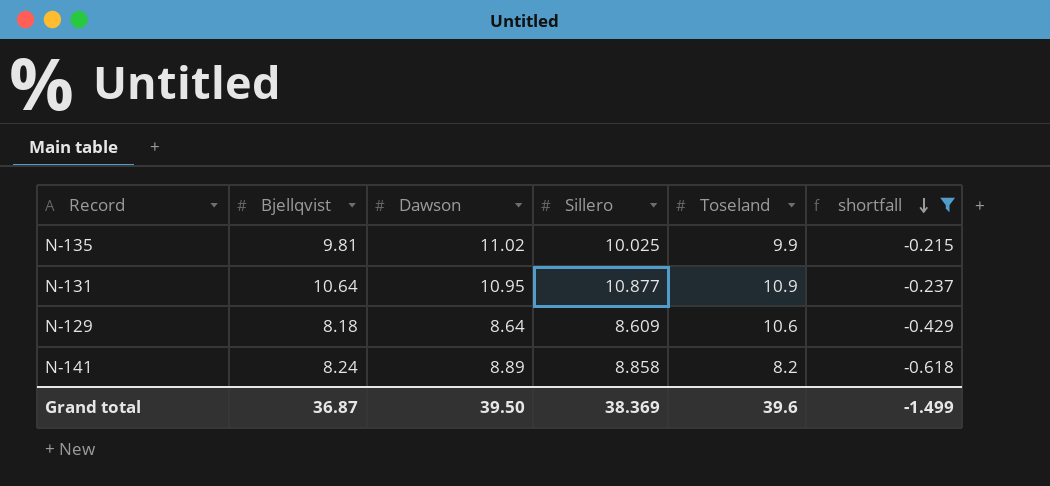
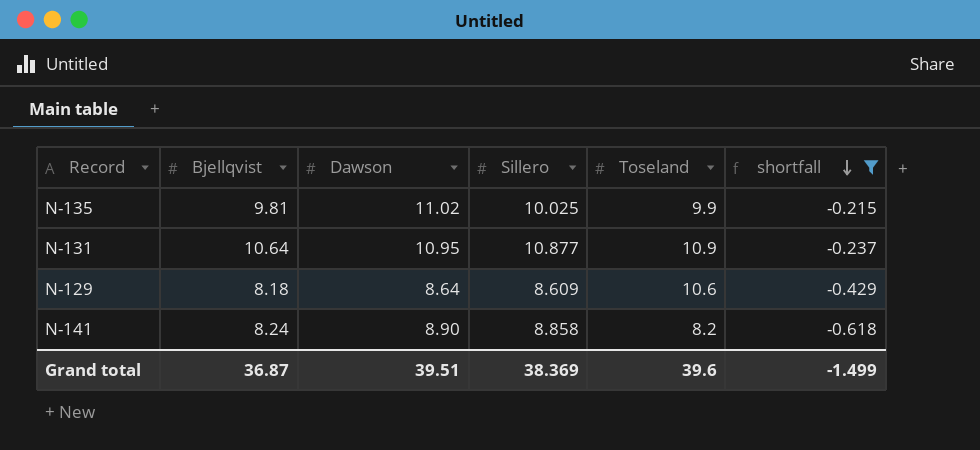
N-141 | Dawson: 8.89 -> 8.90
Grand total | Dawson: 39.50 -> 39.51

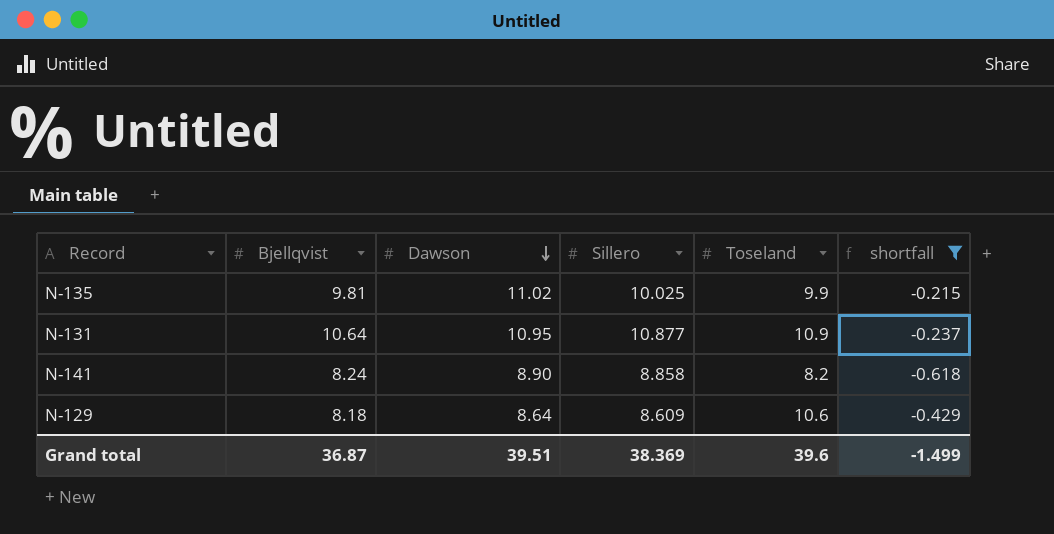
row order: shortfall descending -> Dawson descending

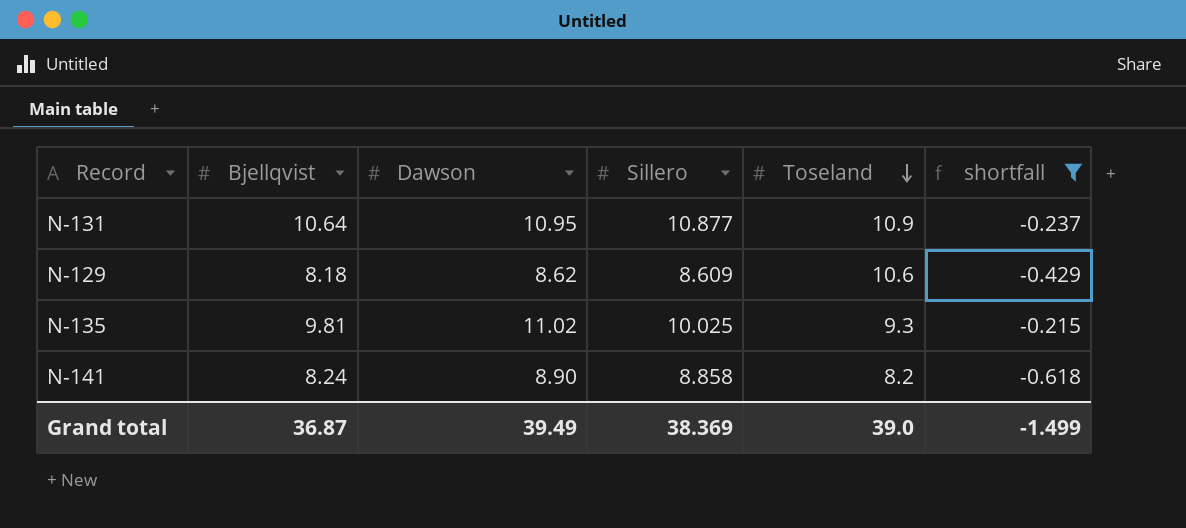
row order: Dawson descending -> Toseland descending
N-129 | Dawson: 8.64 -> 8.62
N-135 | Toseland: 9.9 -> 9.3
Grand total | Dawson: 39.51 -> 39.49
Grand total | Toseland: 39.6 -> 39.0

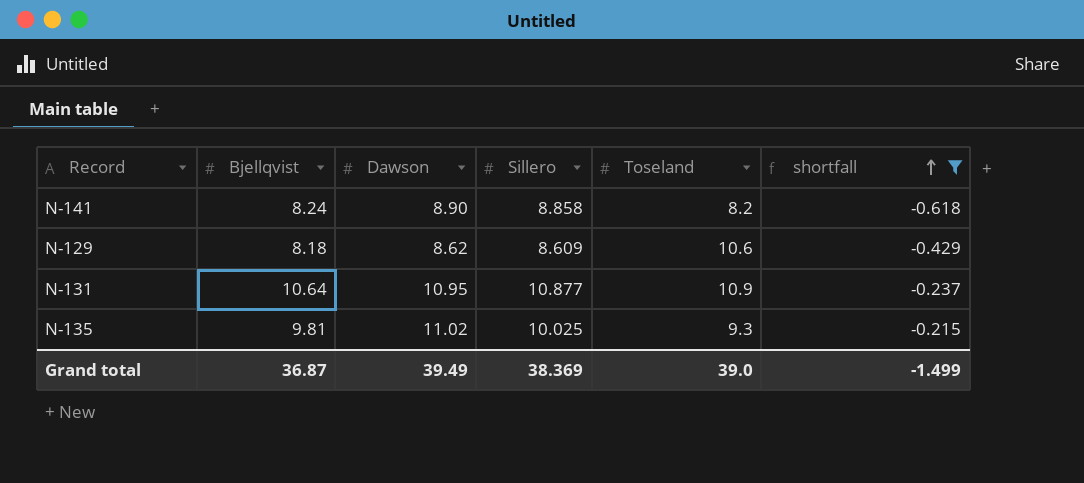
row order: Toseland descending -> shortfall ascending

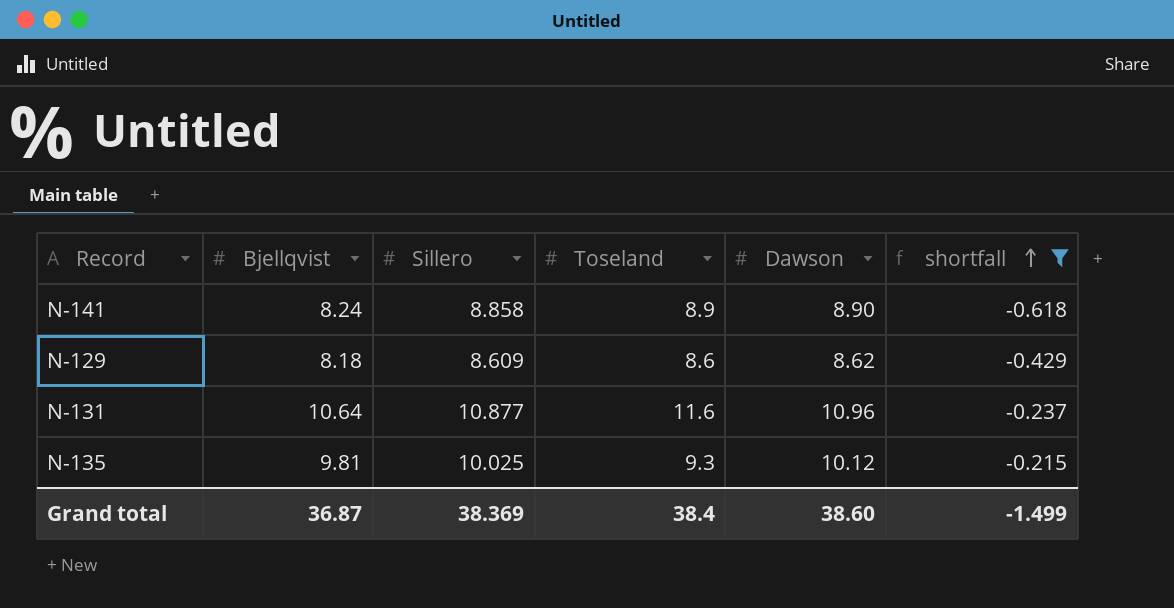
column Dawson | position: 3 -> 5
N-141 | Toseland: 8.2 -> 8.9
N-129 | Toseland: 10.6 -> 8.6
N-131 | Toseland: 10.9 -> 11.6
N-131 | Dawson: 10.95 -> 10.96
N-135 | Dawson: 11.02 -> 10.12
Grand total | Toseland: 39.0 -> 38.4
Grand total | Dawson: 39.49 -> 38.60

